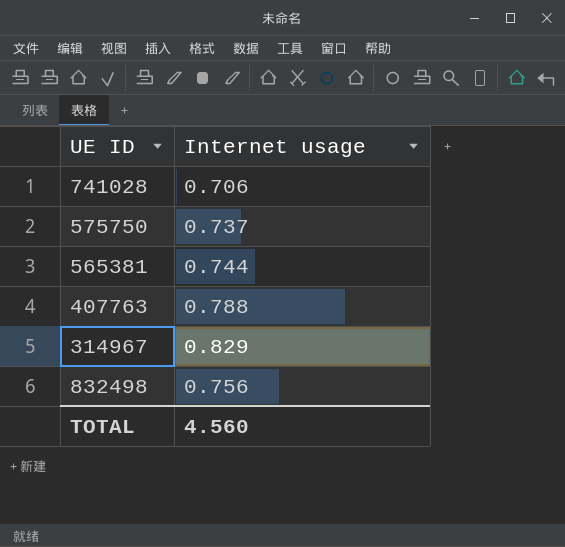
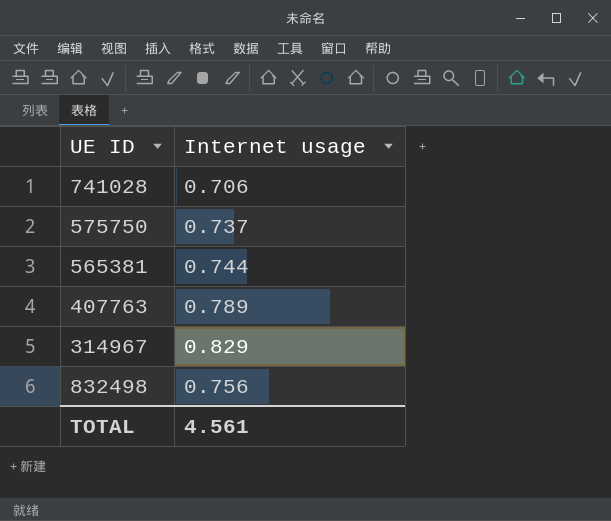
407763 | Internet usage: 0.788 -> 0.789
TOTAL | Internet usage: 4.560 -> 4.561

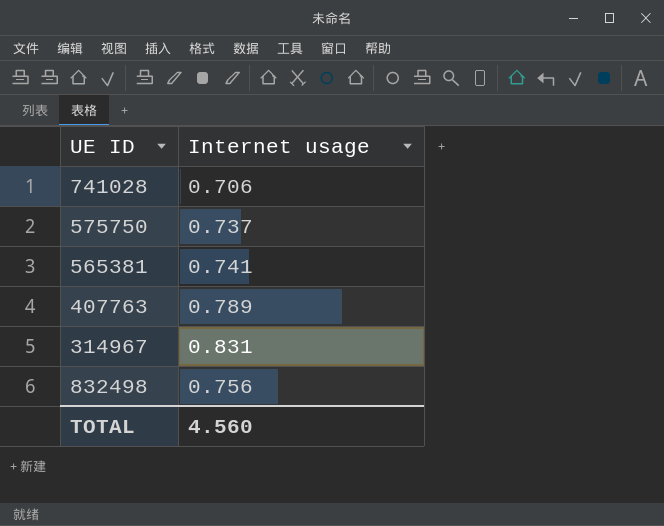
565381 | Internet usage: 0.744 -> 0.741
314967 | Internet usage: 0.829 -> 0.831
TOTAL | Internet usage: 4.561 -> 4.560

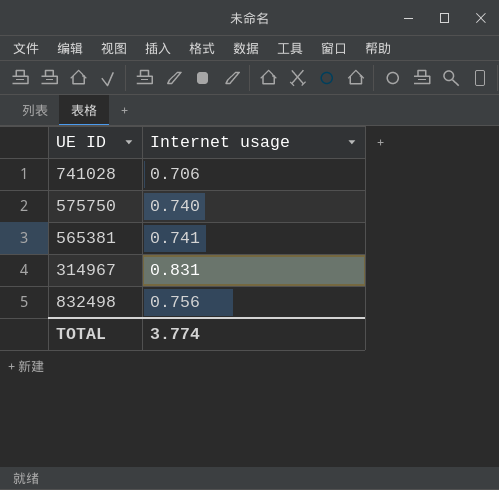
row 407763: 0.789 -> none
575750 | Internet usage: 0.737 -> 0.740
TOTAL | Internet usage: 4.560 -> 3.774

